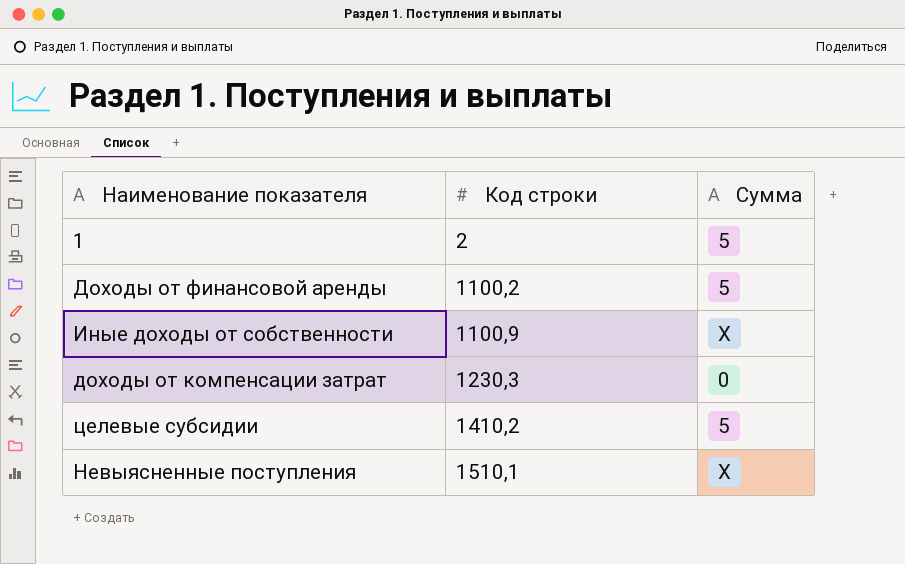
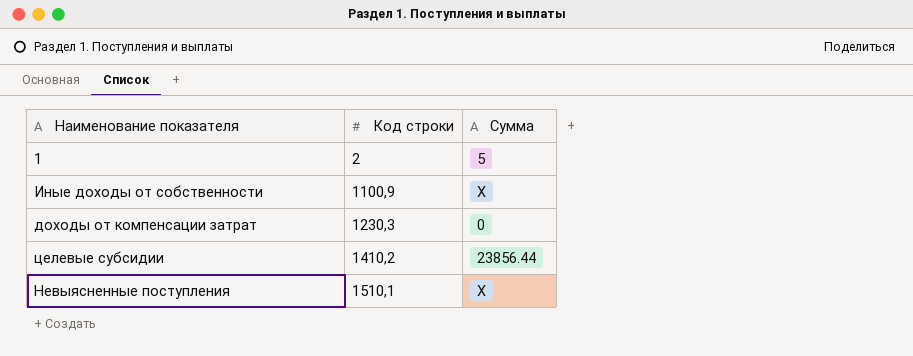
row Доходы от финансовой аренды: 1100,2 | 5 -> none
целевые субсидии | Сумма: 5 -> 23856.44

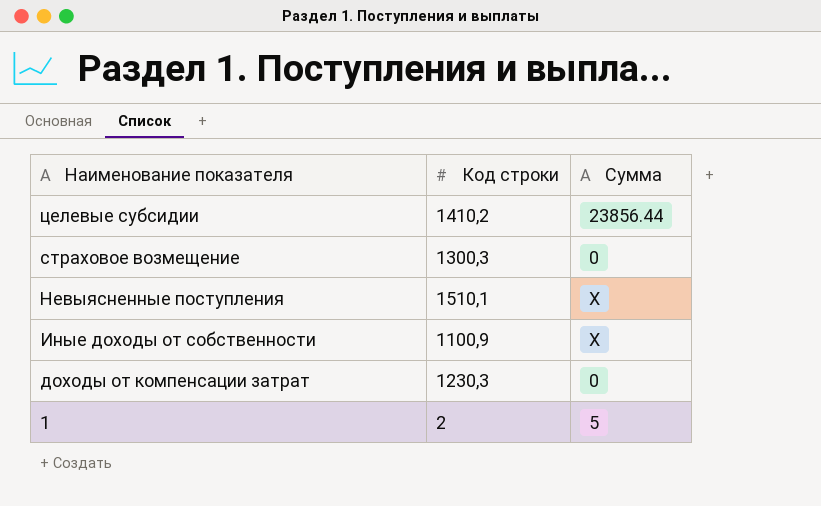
row order: Код строки ascending -> Наименование показателя descending
row страховое возмещение: none -> 1300,3 | 0

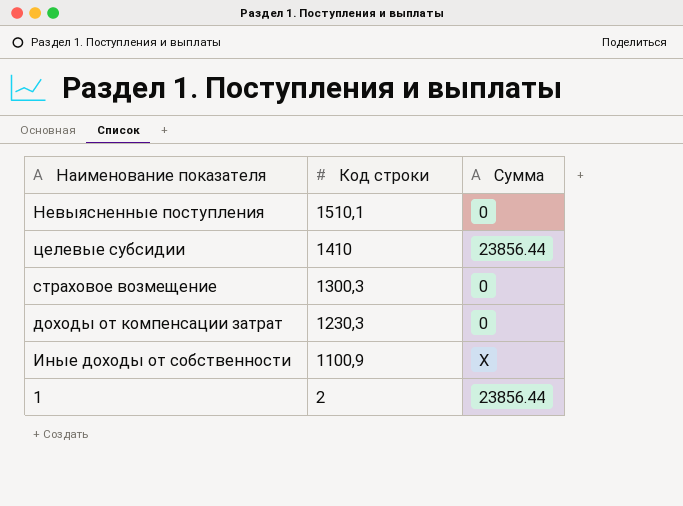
row order: Наименование показателя descending -> Код строки descending
Невыясненные поступления | Сумма: X -> 0
целевые субсидии | Код строки: 1410,2 -> 1410
1 | Сумма: 5 -> 23856.44

